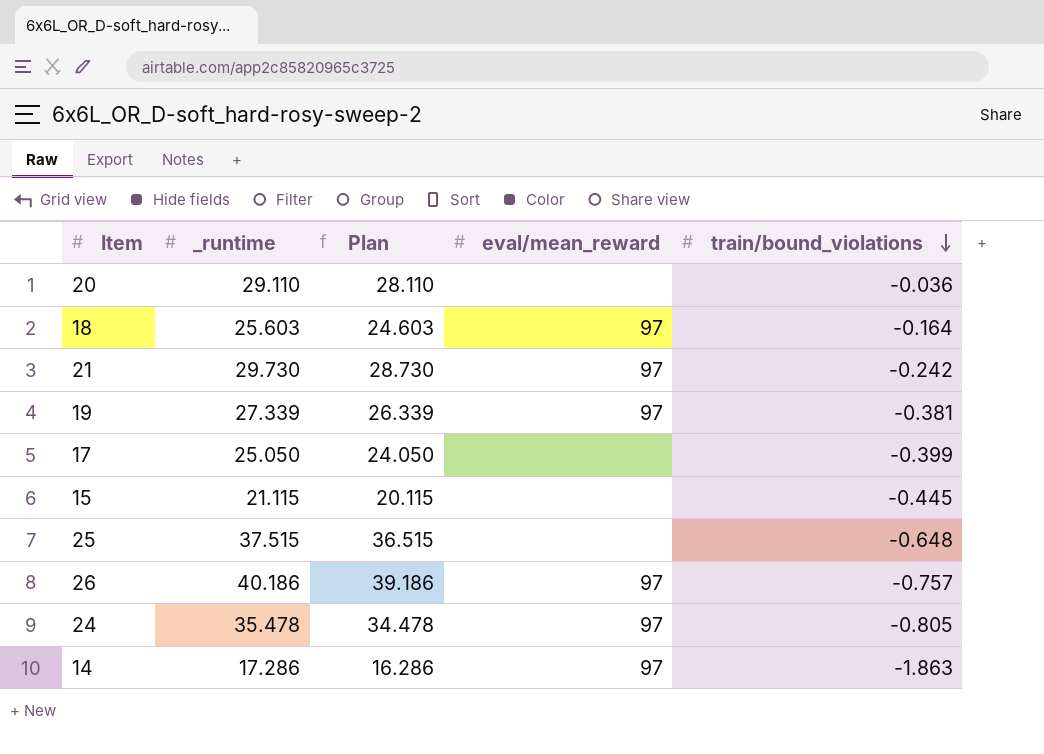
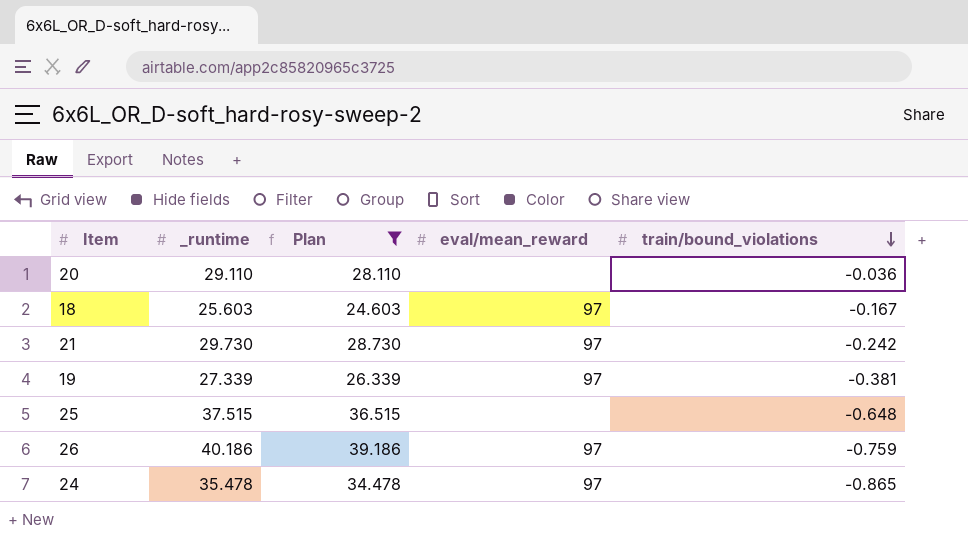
filter: none -> Plan >= 24.603
18 | train/bound_violations: -0.164 -> -0.167
26 | train/bound_violations: -0.757 -> -0.759
24 | train/bound_violations: -0.805 -> -0.865

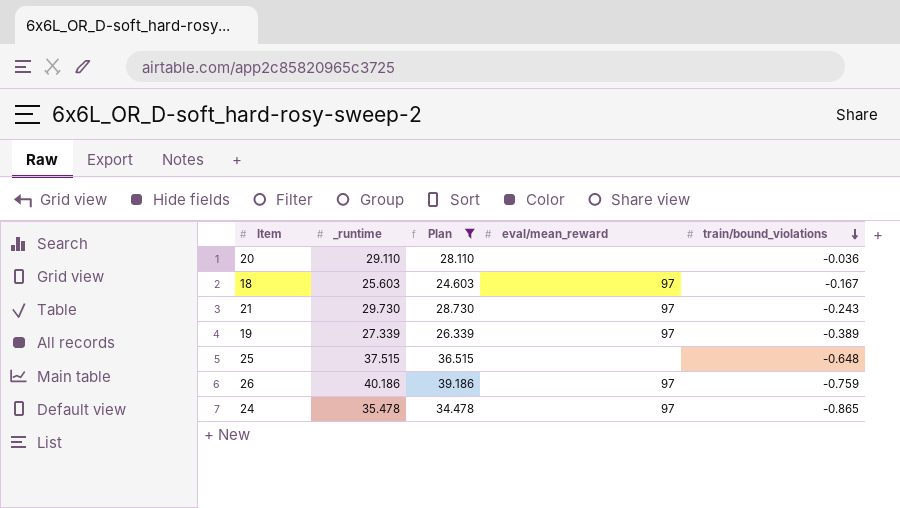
21 | train/bound_violations: -0.242 -> -0.243
19 | train/bound_violations: -0.381 -> -0.389

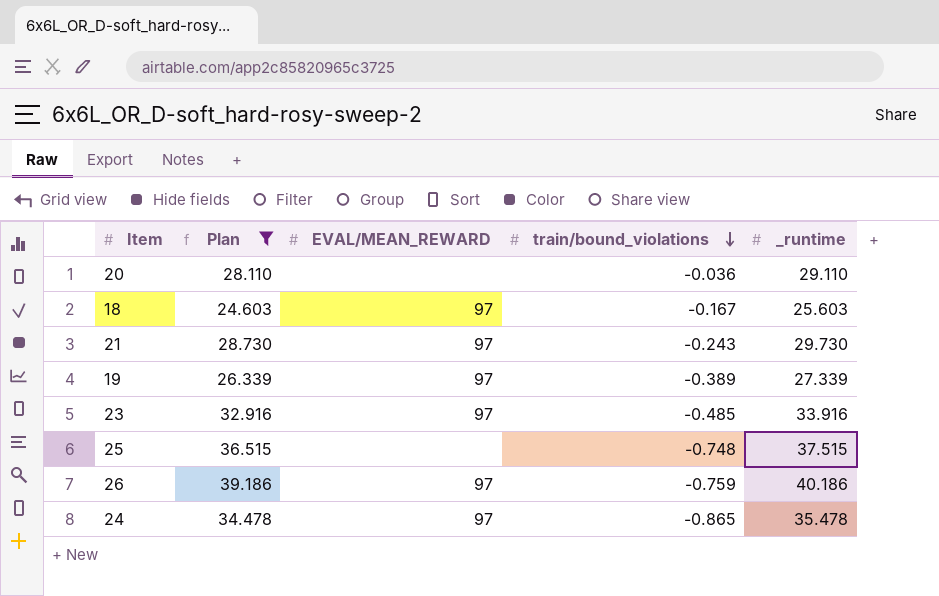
column name: eval/mean_reward -> EVAL/MEAN_REWARD
column _runtime | position: 2 -> 5
row 23: none -> 32.916 | 97 | -0.485 | 33.916
25 | train/bound_violations: -0.648 -> -0.748

